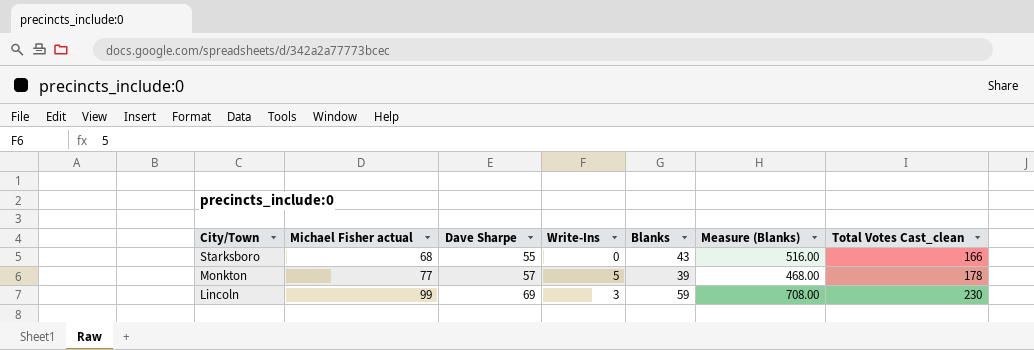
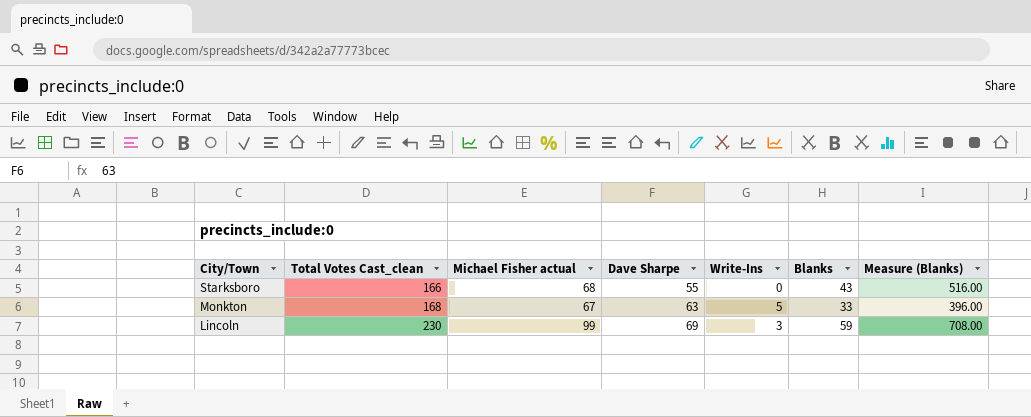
column Total Votes Cast_clean | position: 7 -> 2
Monkton | Total Votes Cast_clean: 178 -> 168
Monkton | Michael Fisher actual: 77 -> 67
Monkton | Dave Sharpe: 57 -> 63
Monkton | Blanks: 39 -> 33
Monkton | Measure (Blanks): 468.00 -> 396.00

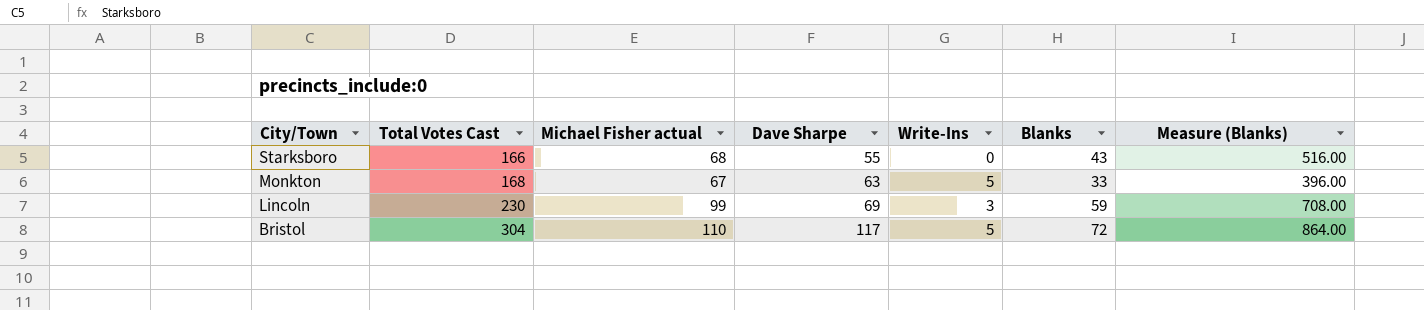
column name: Total Votes Cast_clean -> Total Votes Cast
row Bristol: none -> 304 | 110 | 117 | 5 | 72 | 864.00

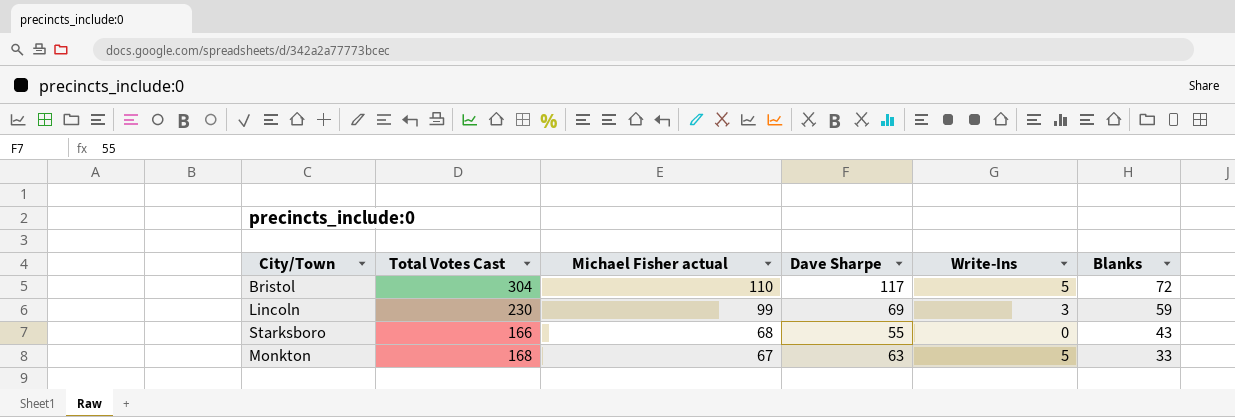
row order: City/Town descending -> Michael Fisher actual descending
column Measure (Blanks) | formula: [Blanks] * 12 -> none

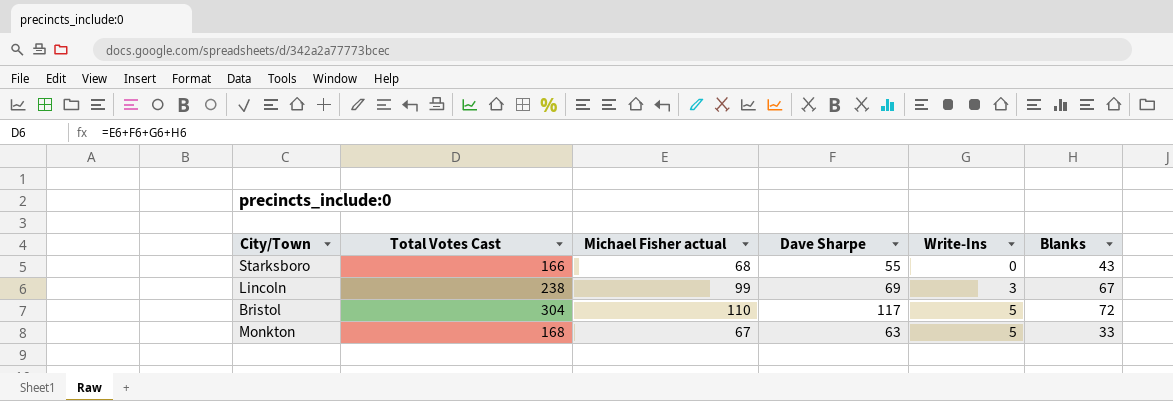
row order: Michael Fisher actual descending -> Write-Ins ascending
Lincoln | Total Votes Cast: 230 -> 238
Lincoln | Blanks: 59 -> 67

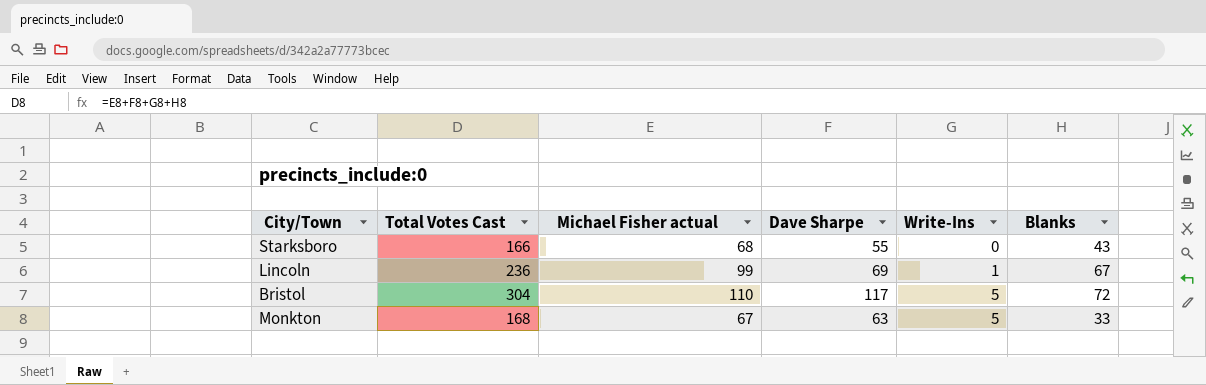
Lincoln | Total Votes Cast: 238 -> 236
Lincoln | Write-Ins: 3 -> 1

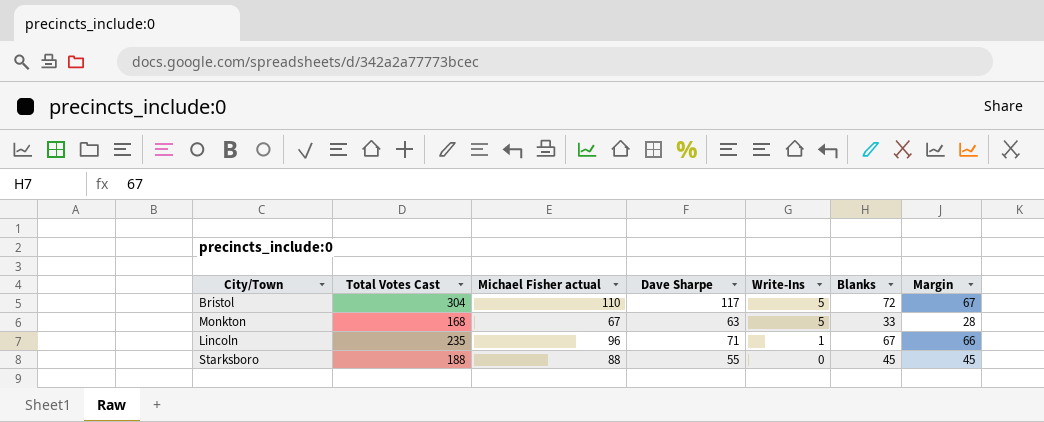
row order: Write-Ins ascending -> Write-Ins descending
column Margin | formula: none -> [Blanks] - [Write-Ins]
Lincoln | Total Votes Cast: 236 -> 235
Lincoln | Michael Fisher actual: 99 -> 96
Lincoln | Dave Sharpe: 69 -> 71
Starksboro | Total Votes Cast: 166 -> 188
Starksboro | Michael Fisher actual: 68 -> 88
Starksboro | Blanks: 43 -> 45

